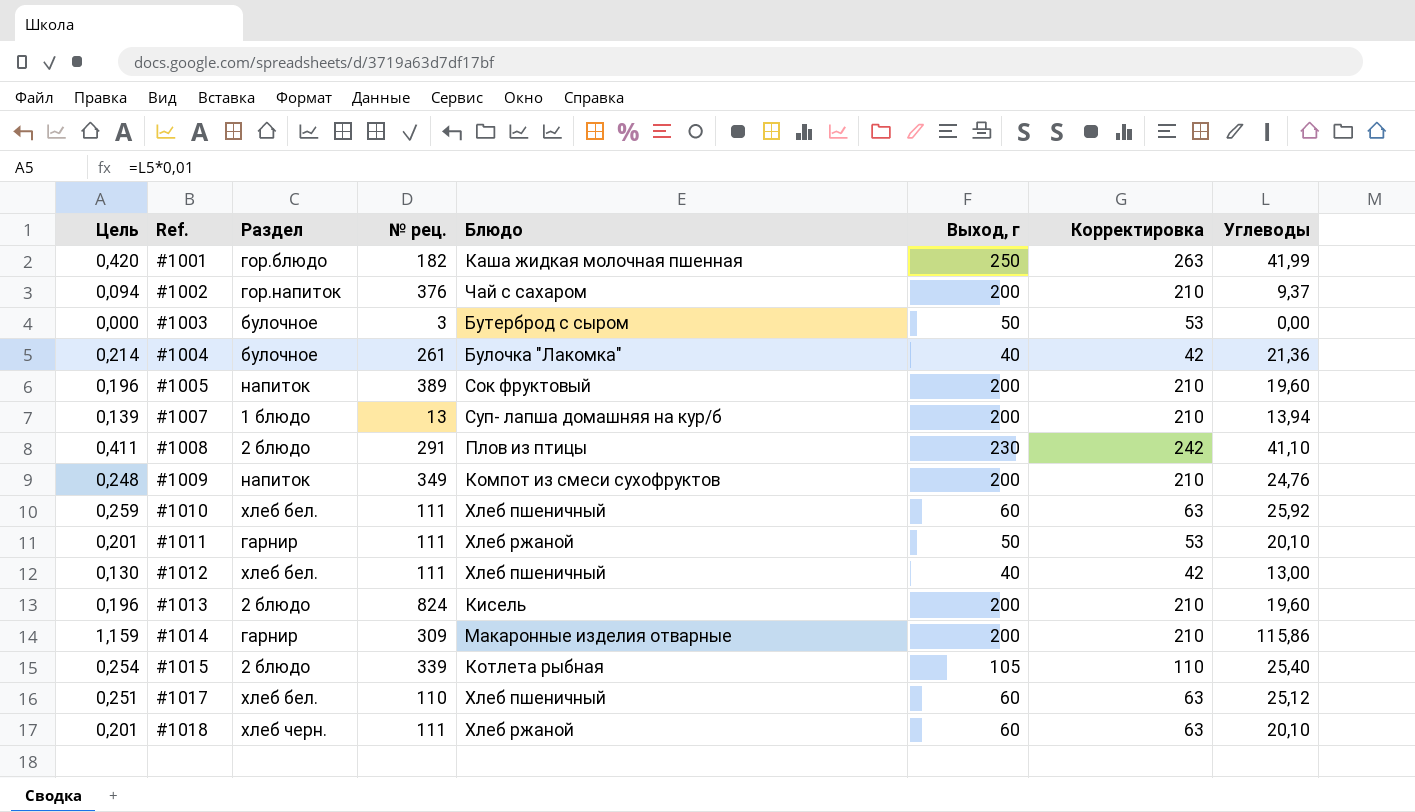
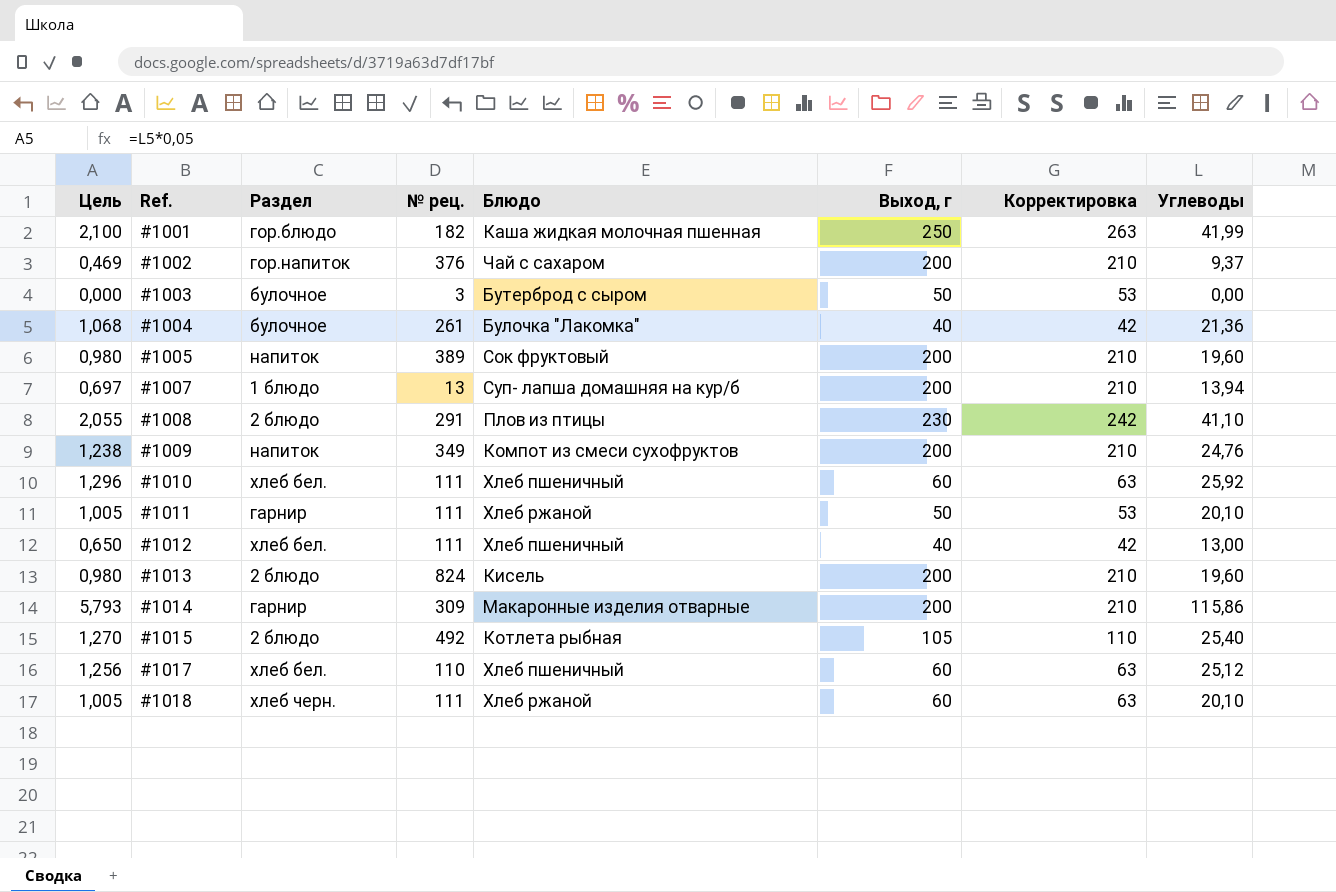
column Цель | formula: [Углеводы] * 0,01 -> [Углеводы] * 0,05
#1015 | № рец.: 339 -> 492

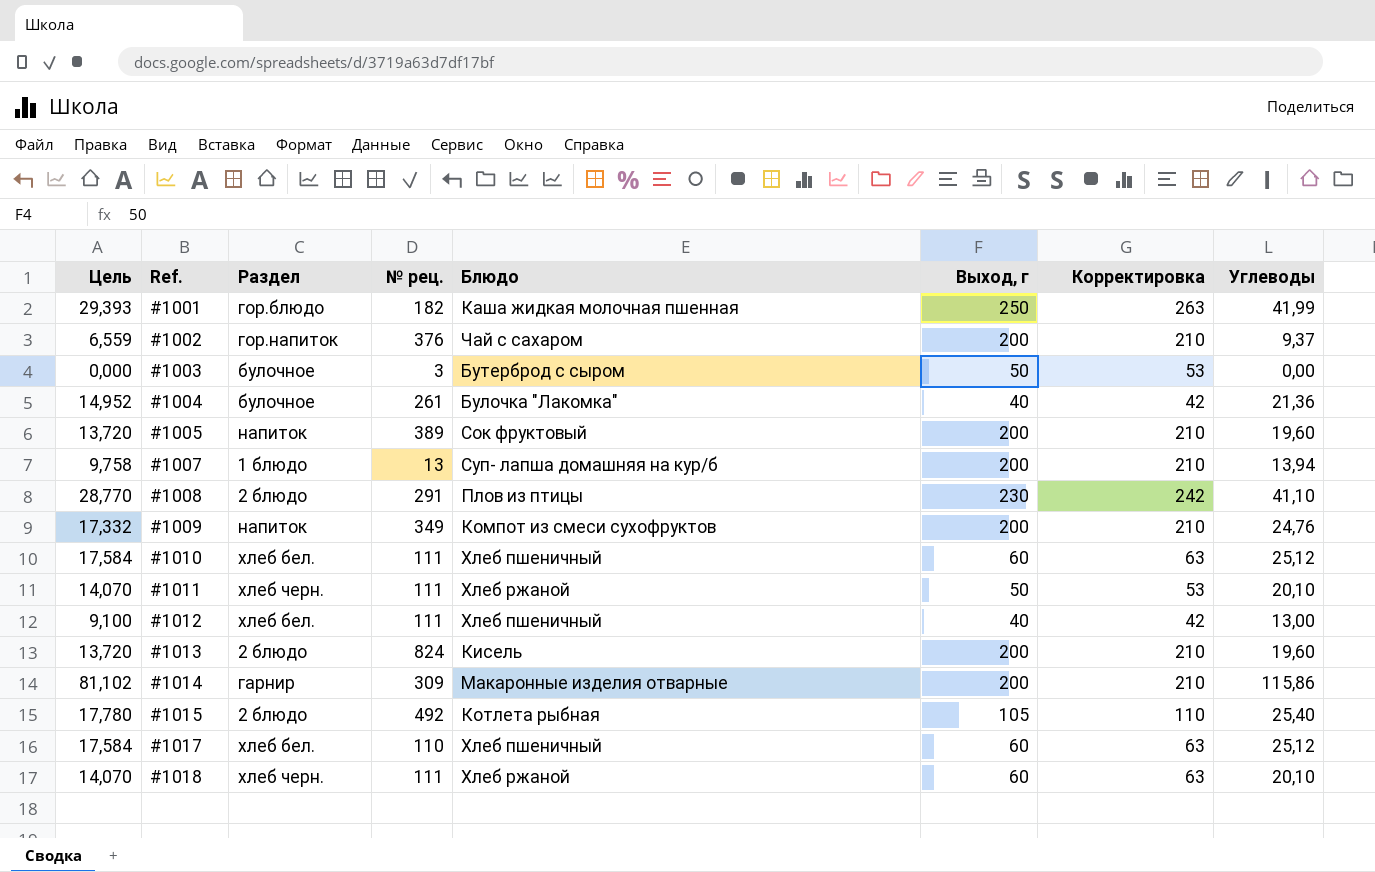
column Цель | formula: [Углеводы] * 0,05 -> [Углеводы] * 0,7
#1010 | Углеводы: 25,92 -> 25,12
#1011 | Раздел: гарнир -> хлеб черн.

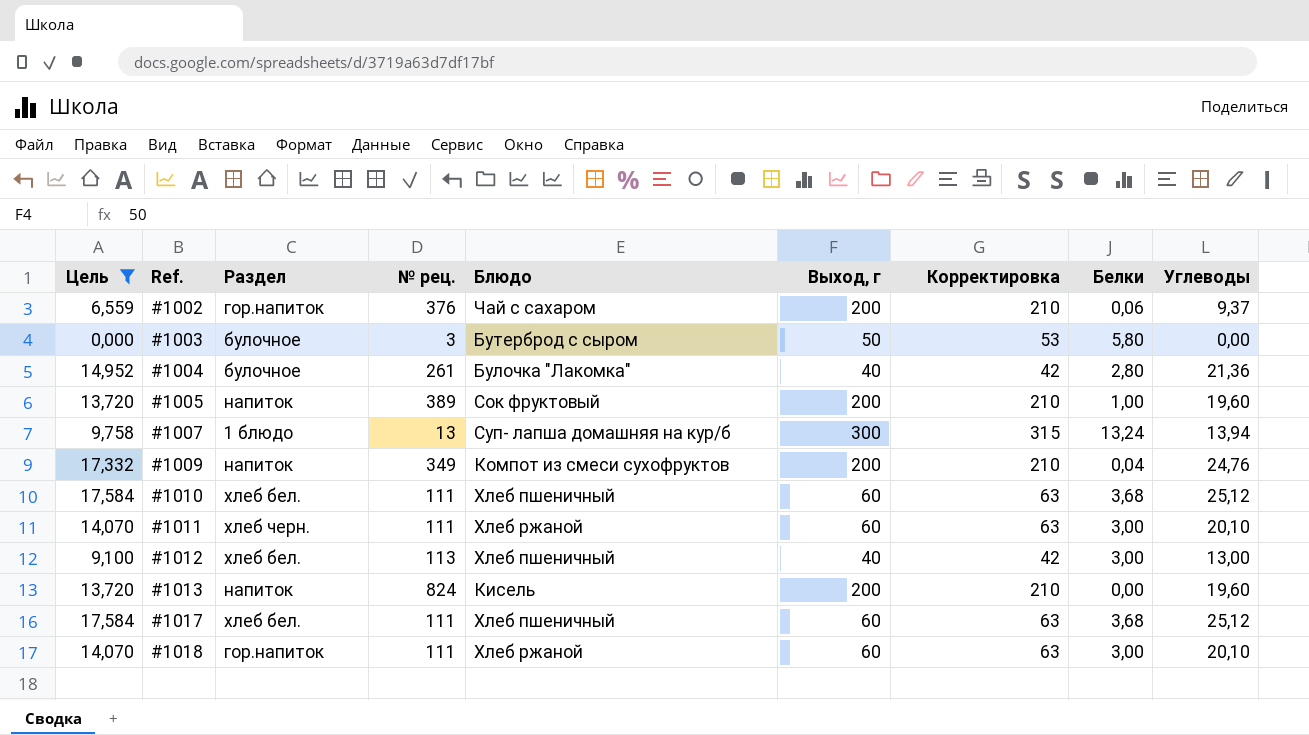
filter: none -> Цель <= 17,584
column Белки | position: none -> 8
#1007 | Выход, г: 200 -> 300
#1007 | Корректировка: 210 -> 315
#1011 | Выход, г: 50 -> 60
#1011 | Корректировка: 53 -> 63
#1012 | № рец.: 111 -> 113
#1013 | Раздел: 2 блюдо -> напиток
#1017 | № рец.: 110 -> 111
#1018 | Раздел: хлеб черн. -> гор.напиток

